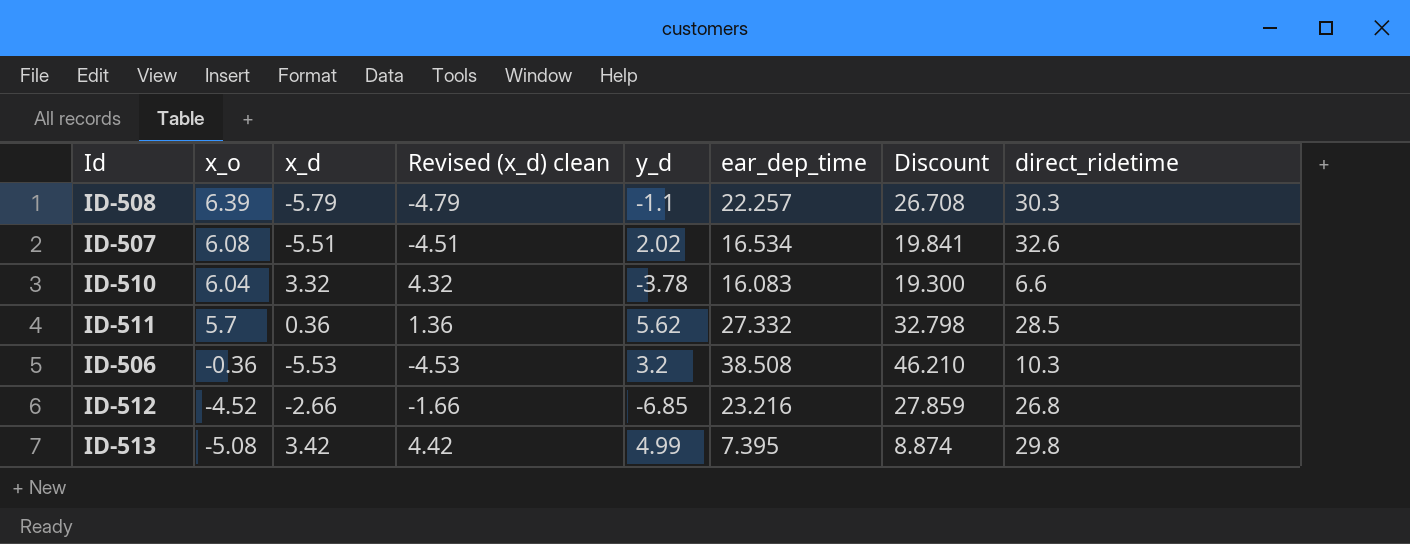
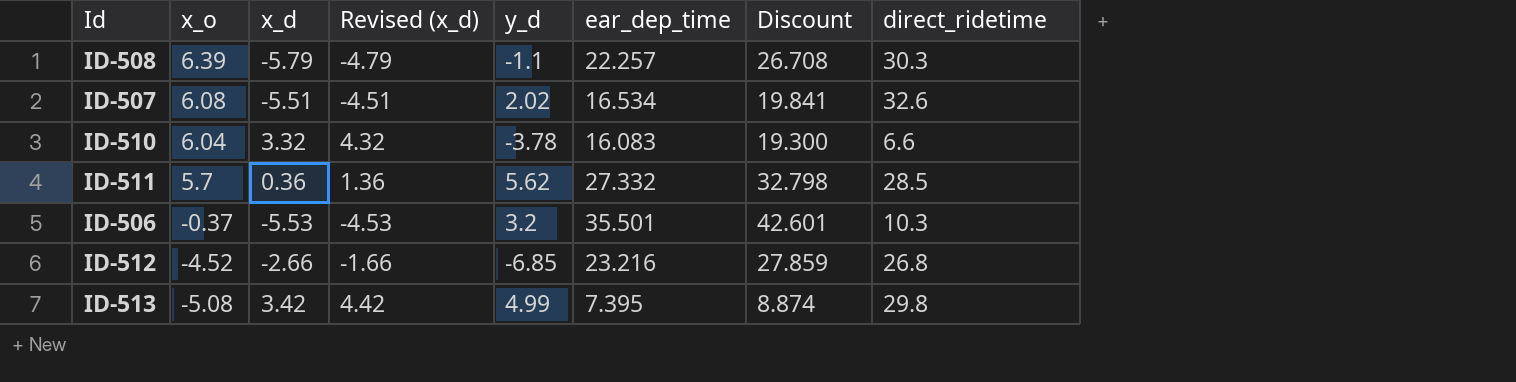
column name: Revised (x_d) clean -> Revised (x_d)
ID-506 | x_o: -0.36 -> -0.37
ID-506 | ear_dep_time: 38.508 -> 35.501
ID-506 | Discount: 46.210 -> 42.601

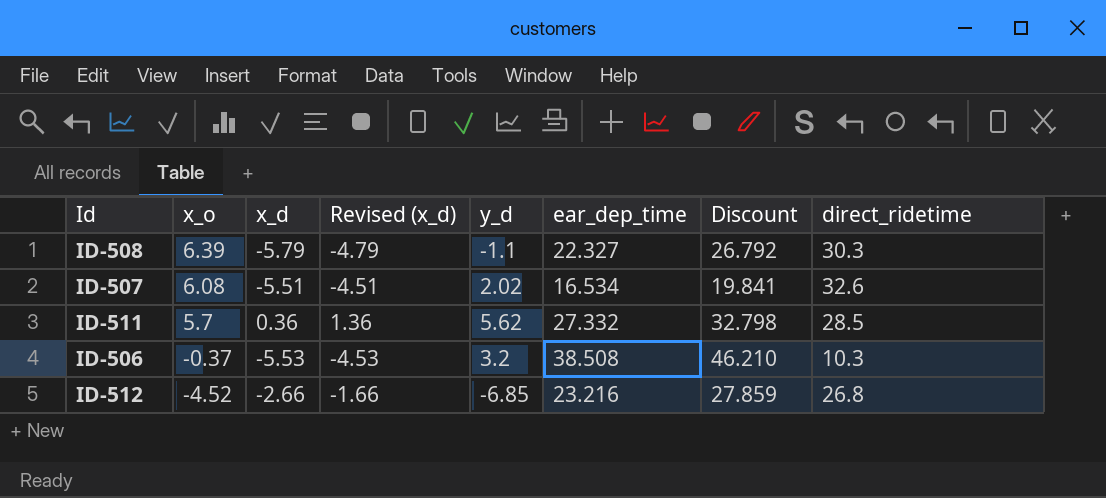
row ID-510: 6.04 | 3.32 | 4.32 | -3.78 | 16.083 | 19.300 | 6.6 -> none
row ID-513: -5.08 | 3.42 | 4.42 | 4.99 | 7.395 | 8.874 | 29.8 -> none
ID-508 | ear_dep_time: 22.257 -> 22.327
ID-508 | Discount: 26.708 -> 26.792
ID-506 | ear_dep_time: 35.501 -> 38.508
ID-506 | Discount: 42.601 -> 46.210

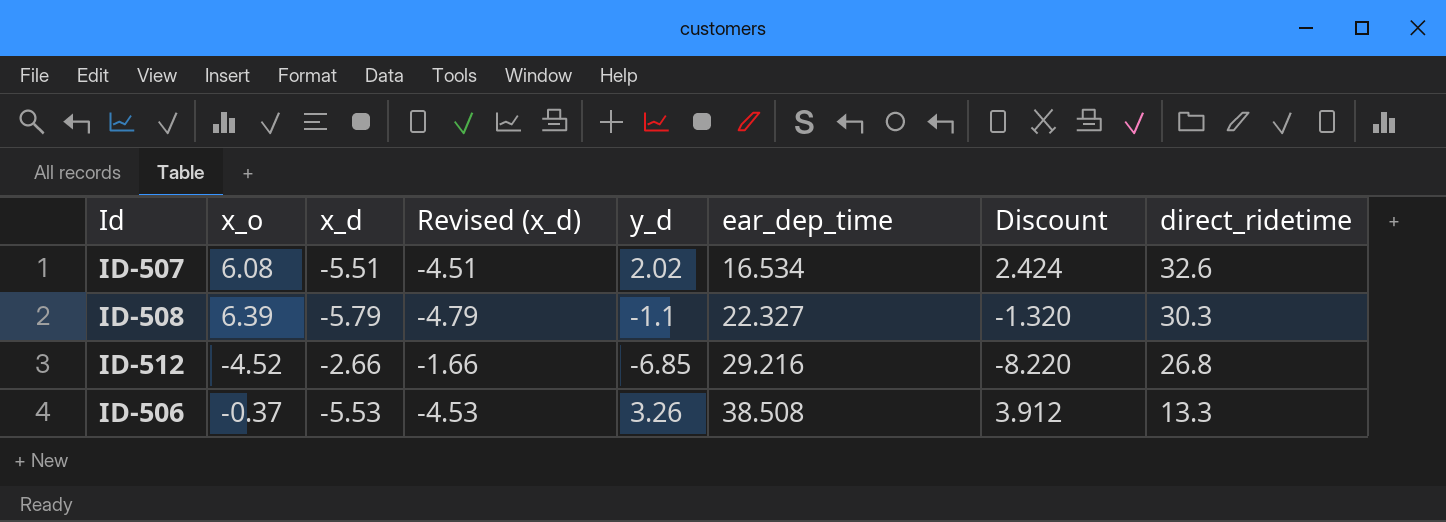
row order: x_o descending -> ear_dep_time ascending
column Discount | formula: [ear_dep_time] * 1.2 -> [y_d] * 1.2
row ID-511: 5.7 | 0.36 | 1.36 | 5.62 | 27.332 | 32.798 | 28.5 -> none
ID-512 | ear_dep_time: 23.216 -> 29.216
ID-506 | y_d: 3.2 -> 3.26
ID-506 | direct_ridetime: 10.3 -> 13.3

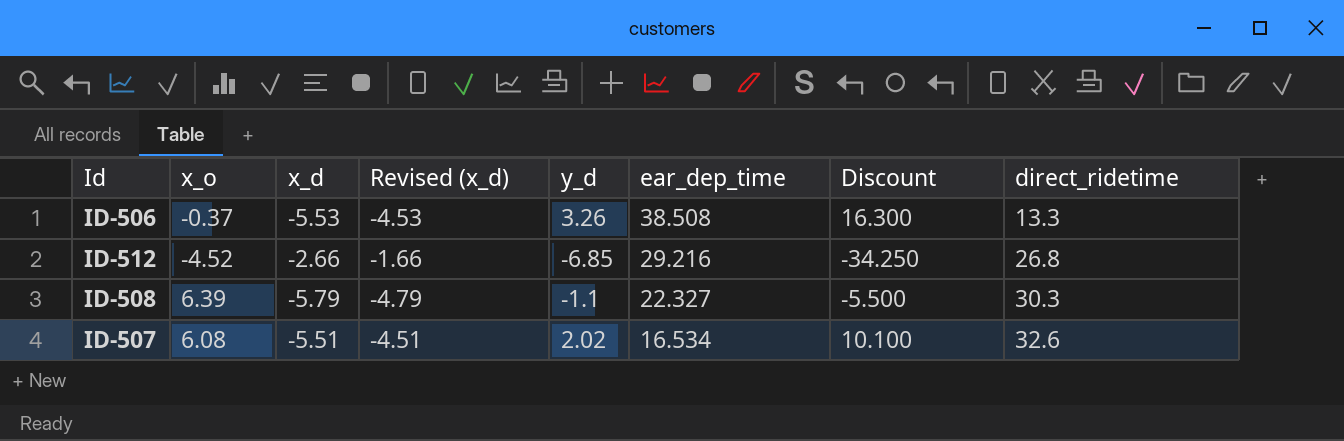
row order: ear_dep_time ascending -> ear_dep_time descending
column Discount | formula: [y_d] * 1.2 -> [y_d] * 5

